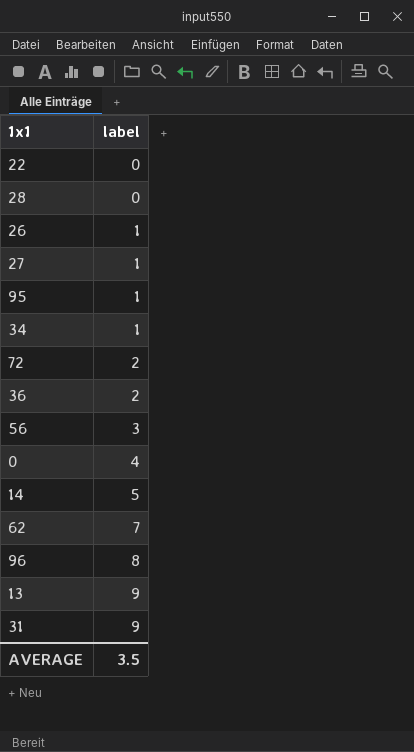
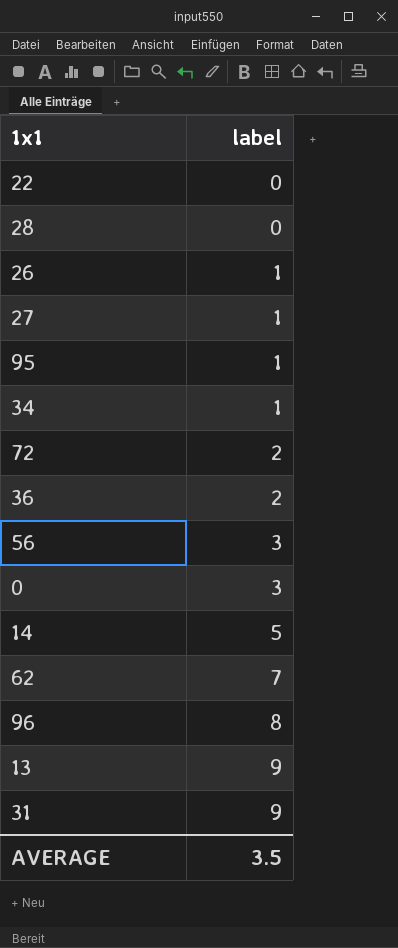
0 | label: 4 -> 3

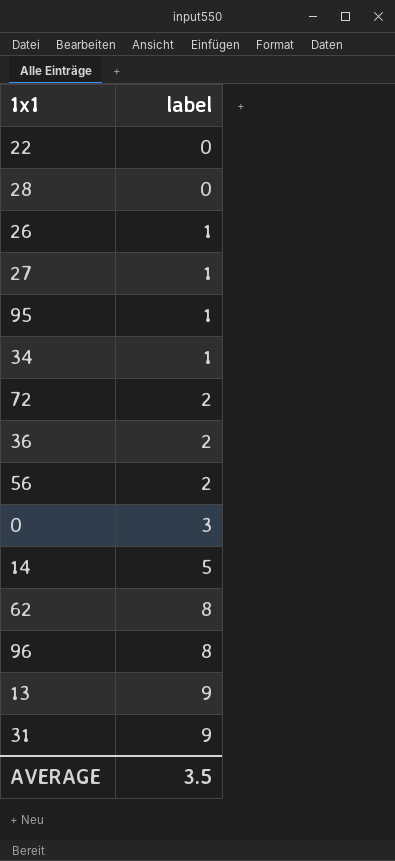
56 | label: 3 -> 2
62 | label: 7 -> 8

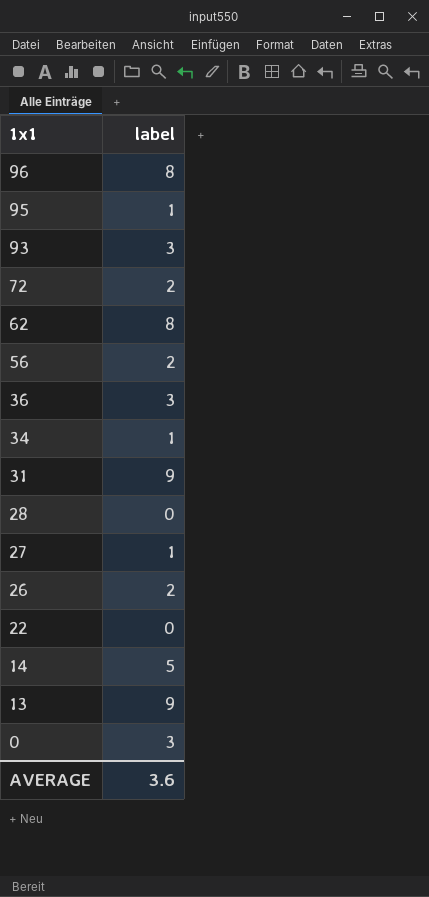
row order: label ascending -> 1x1 descending
row 93: none -> 3
36 | label: 2 -> 3
26 | label: 1 -> 2
AVERAGE | label: 3.5 -> 3.6

